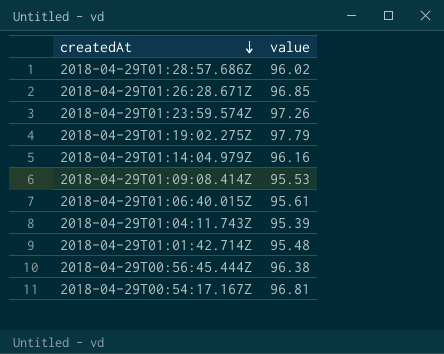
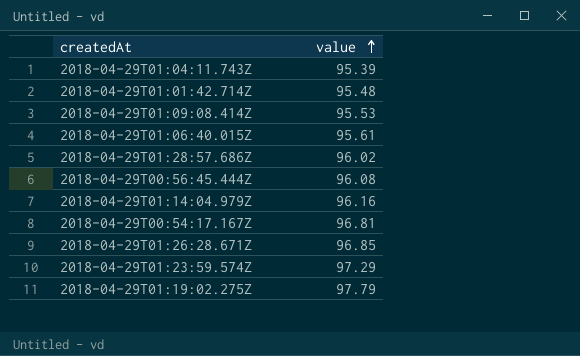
row order: createdAt descending -> value ascending
2018-04-29T00:56:45.444Z | value: 96.38 -> 96.08
2018-04-29T01:23:59.574Z | value: 97.26 -> 97.29

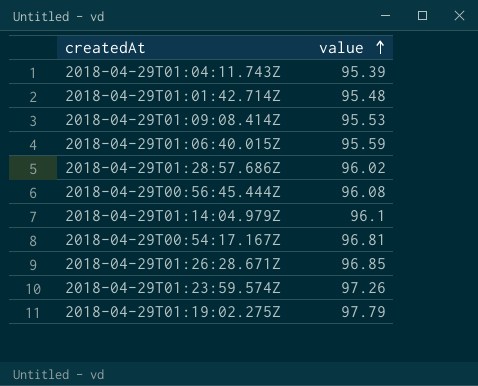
2018-04-29T01:06:40.015Z | value: 95.61 -> 95.59
2018-04-29T01:14:04.979Z | value: 96.16 -> 96.1
2018-04-29T01:23:59.574Z | value: 97.29 -> 97.26

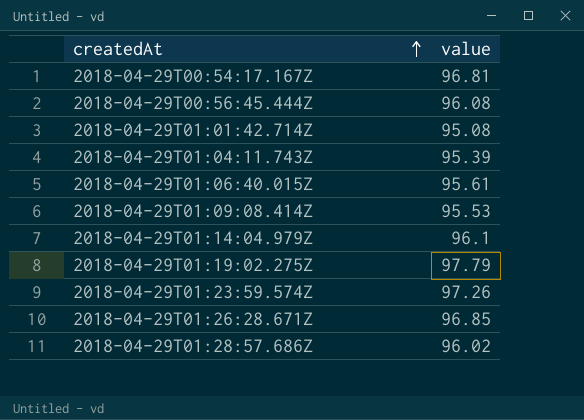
row order: value ascending -> createdAt ascending
2018-04-29T01:01:42.714Z | value: 95.48 -> 95.08
2018-04-29T01:06:40.015Z | value: 95.59 -> 95.61

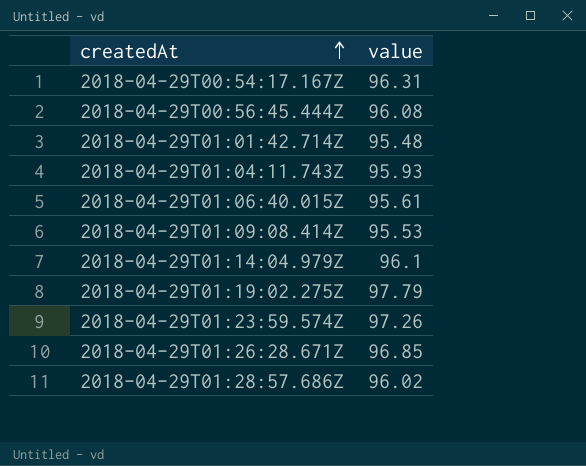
2018-04-29T00:54:17.167Z | value: 96.81 -> 96.31
2018-04-29T01:01:42.714Z | value: 95.08 -> 95.48
2018-04-29T01:04:11.743Z | value: 95.39 -> 95.93

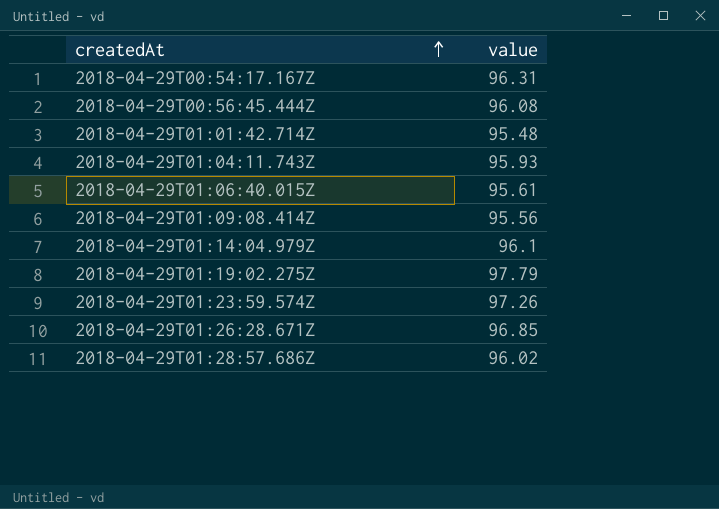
2018-04-29T01:09:08.414Z | value: 95.53 -> 95.56

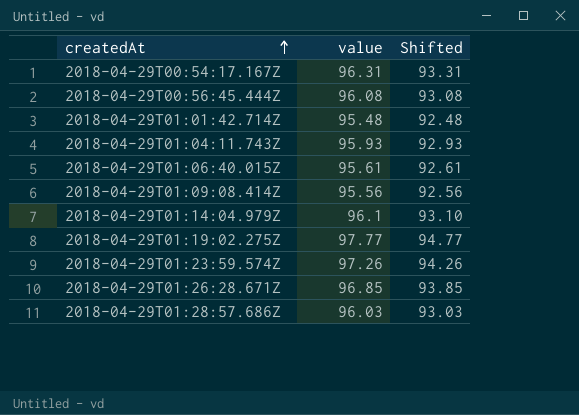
column Shifted | formula: none -> [value] - 3
2018-04-29T01:19:02.275Z | value: 97.79 -> 97.77
2018-04-29T01:28:57.686Z | value: 96.02 -> 96.03

